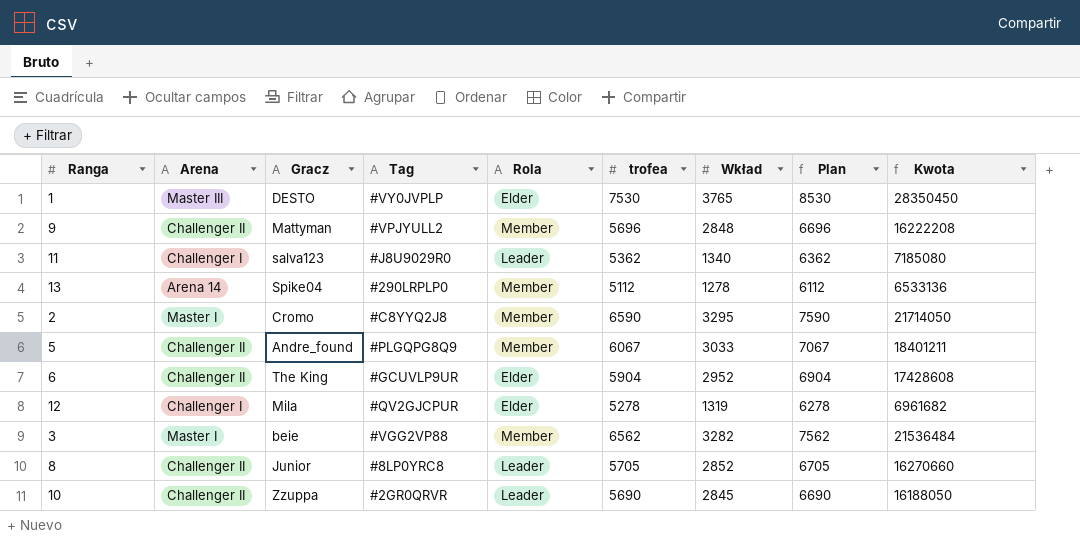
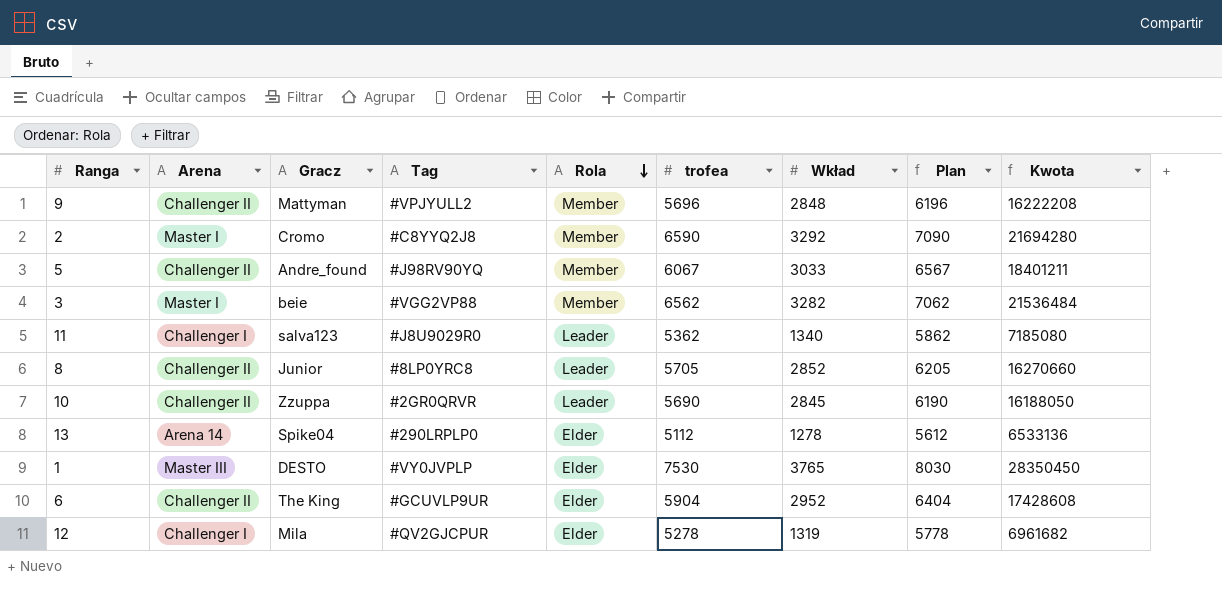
row order: none -> Rola descending
column Plan | formula: [trofea] + 1000 -> [trofea] + 500
2 | Wkład: 3295 -> 3292
2 | Kwota: 21714050 -> 21694280
5 | Tag: #PLGQPG8Q9 -> #J98RV90YQ
13 | Rola: Member -> Elder

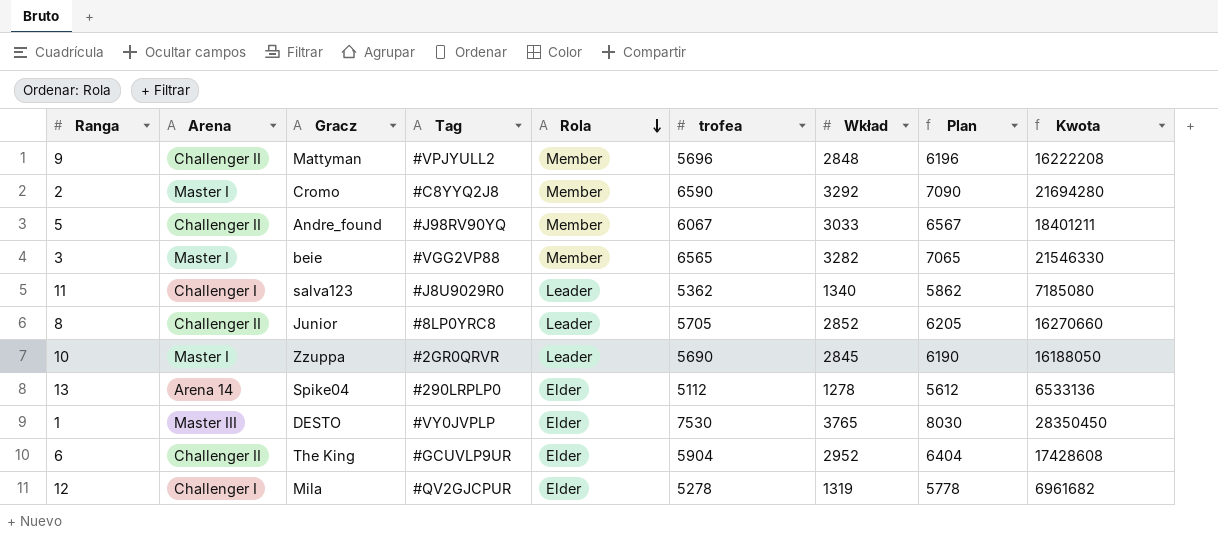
3 | trofea: 6562 -> 6565
3 | Plan: 7062 -> 7065
3 | Kwota: 21536484 -> 21546330
10 | Arena: Challenger II -> Master I

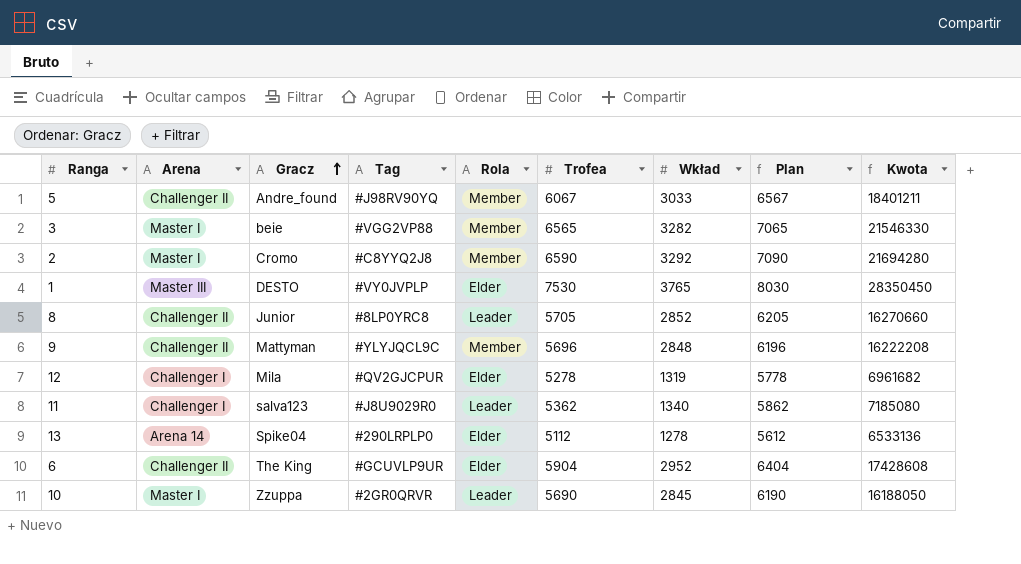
row order: Rola descending -> Gracz ascending
column name: trofea -> Trofea
9 | Tag: #VPJYULL2 -> #YLYJQCL9C

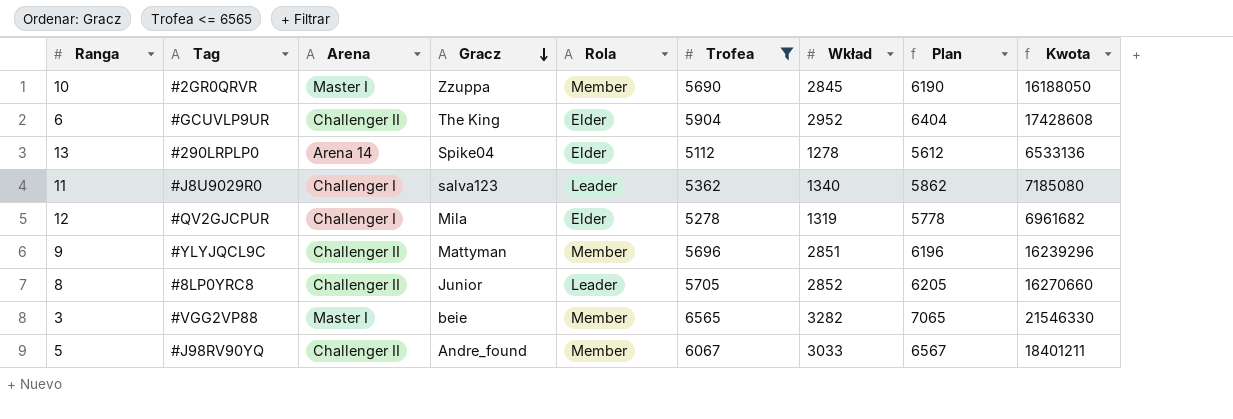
filter: none -> Trofea <= 6565
row order: Gracz ascending -> Gracz descending
column Tag | position: 4 -> 2
10 | Rola: Leader -> Member
9 | Wkład: 2848 -> 2851
9 | Kwota: 16222208 -> 16239296

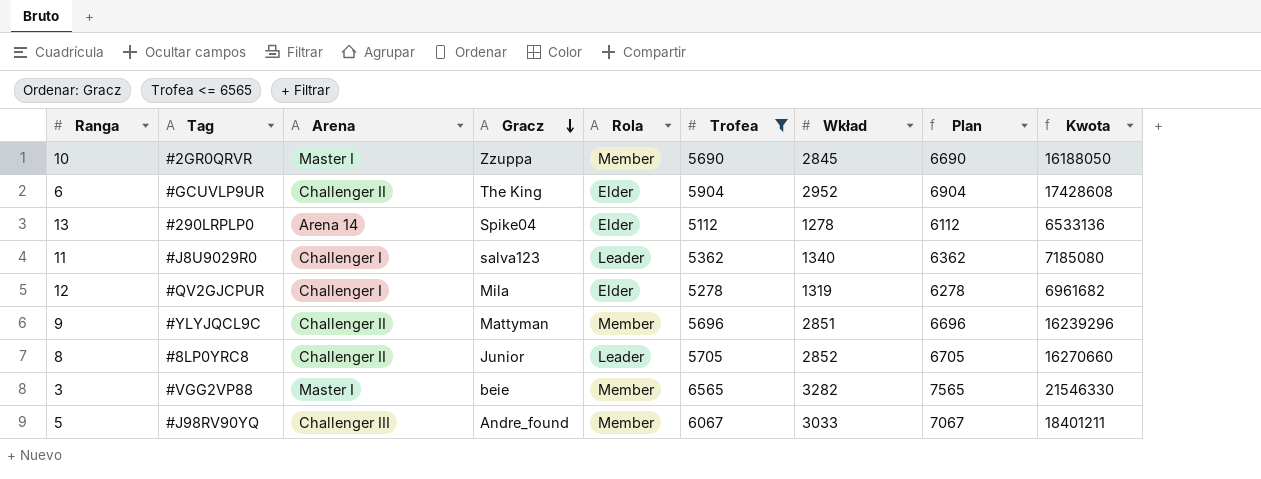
column Plan | formula: [Trofea] + 500 -> [Trofea] + 1000
5 | Arena: Challenger II -> Challenger III

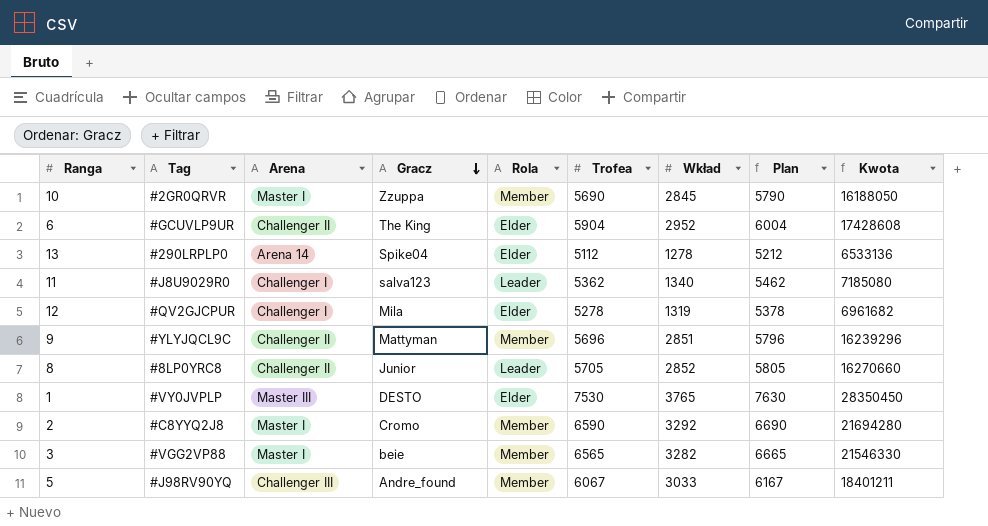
filter: Trofea <= 6565 -> none
column Plan | formula: [Trofea] + 1000 -> [Trofea] + 100

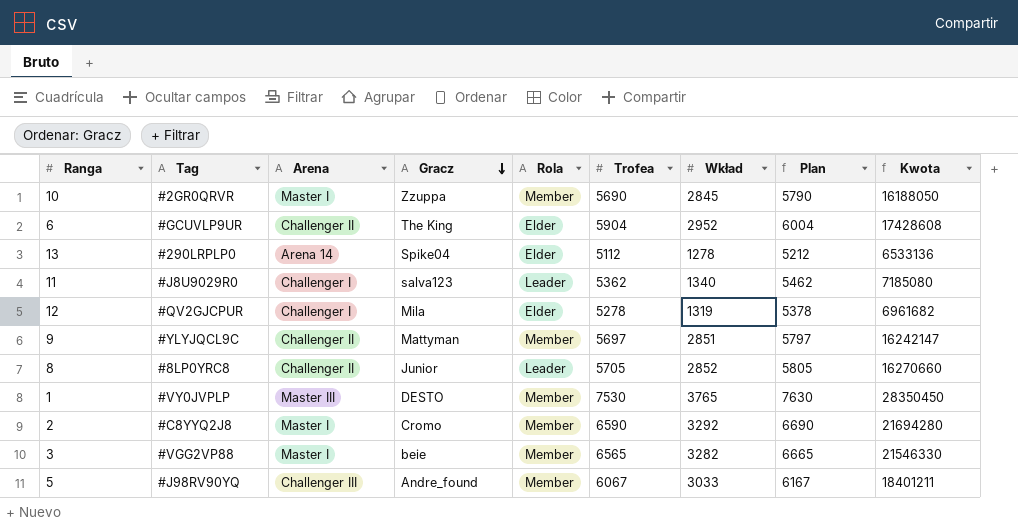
9 | Trofea: 5696 -> 5697
9 | Plan: 5796 -> 5797
9 | Kwota: 16239296 -> 16242147
1 | Rola: Elder -> Member

